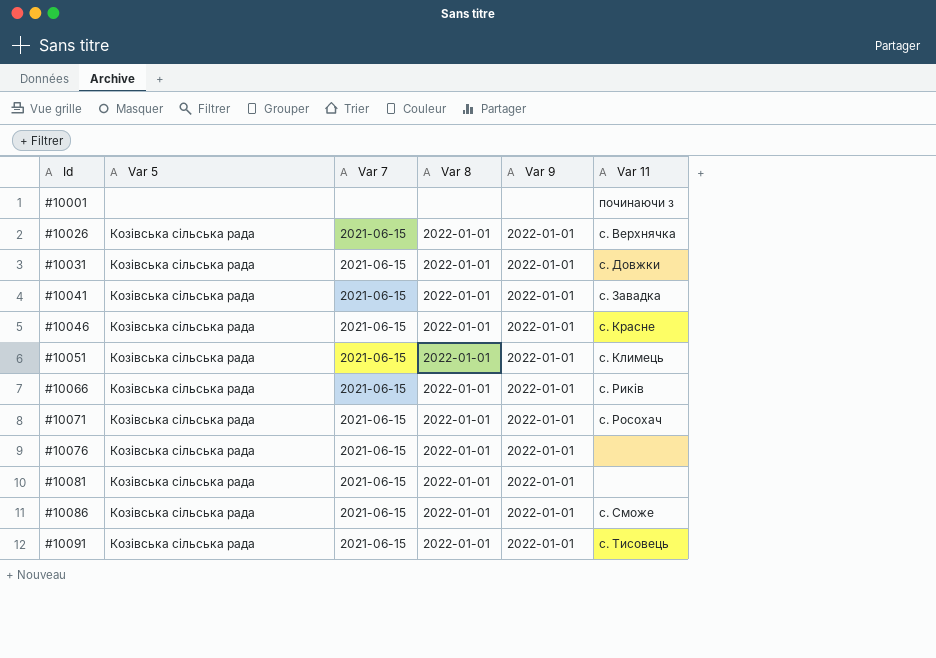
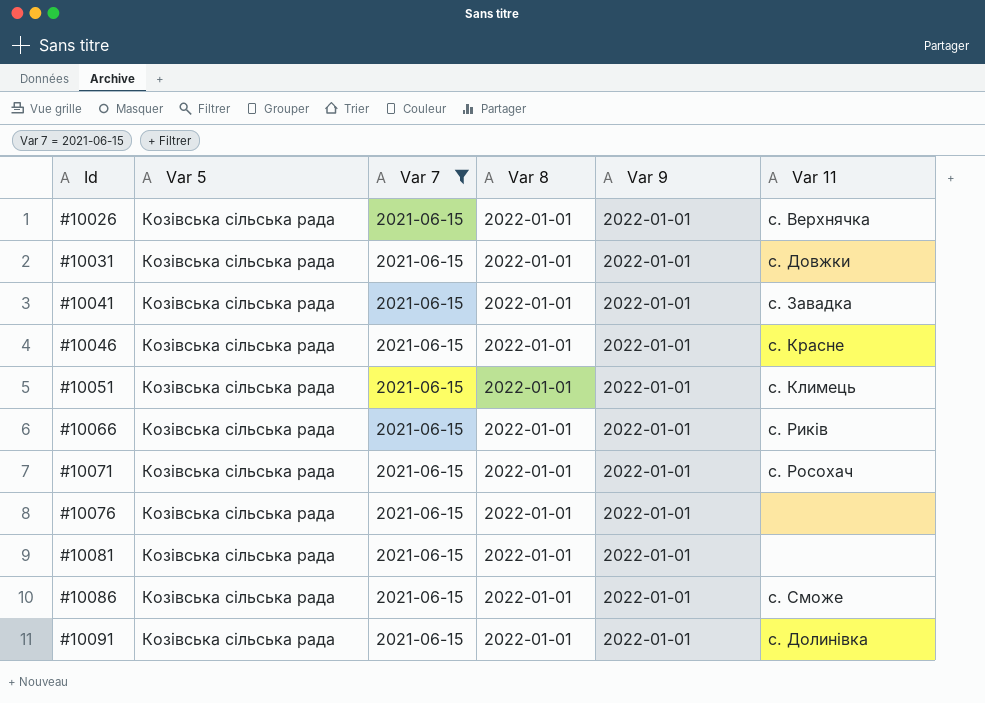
filter: none -> Var 7 = 2021-06-15
#10091 | Var 11: с. Тисовець -> с. Долинівка

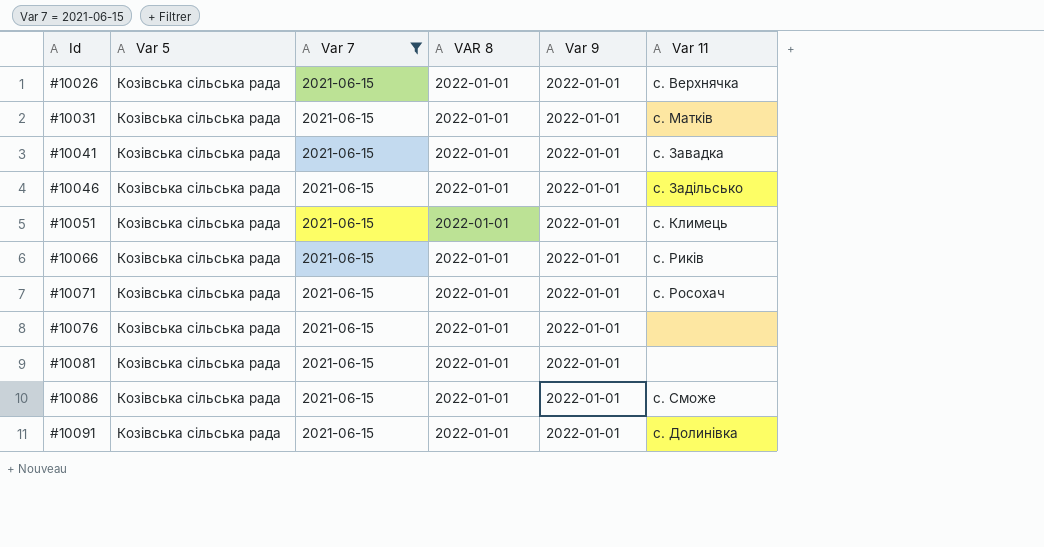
column name: Var 8 -> VAR 8
#10031 | Var 11: с. Довжки -> с. Матків
#10046 | Var 11: с. Красне -> с. Задільсько

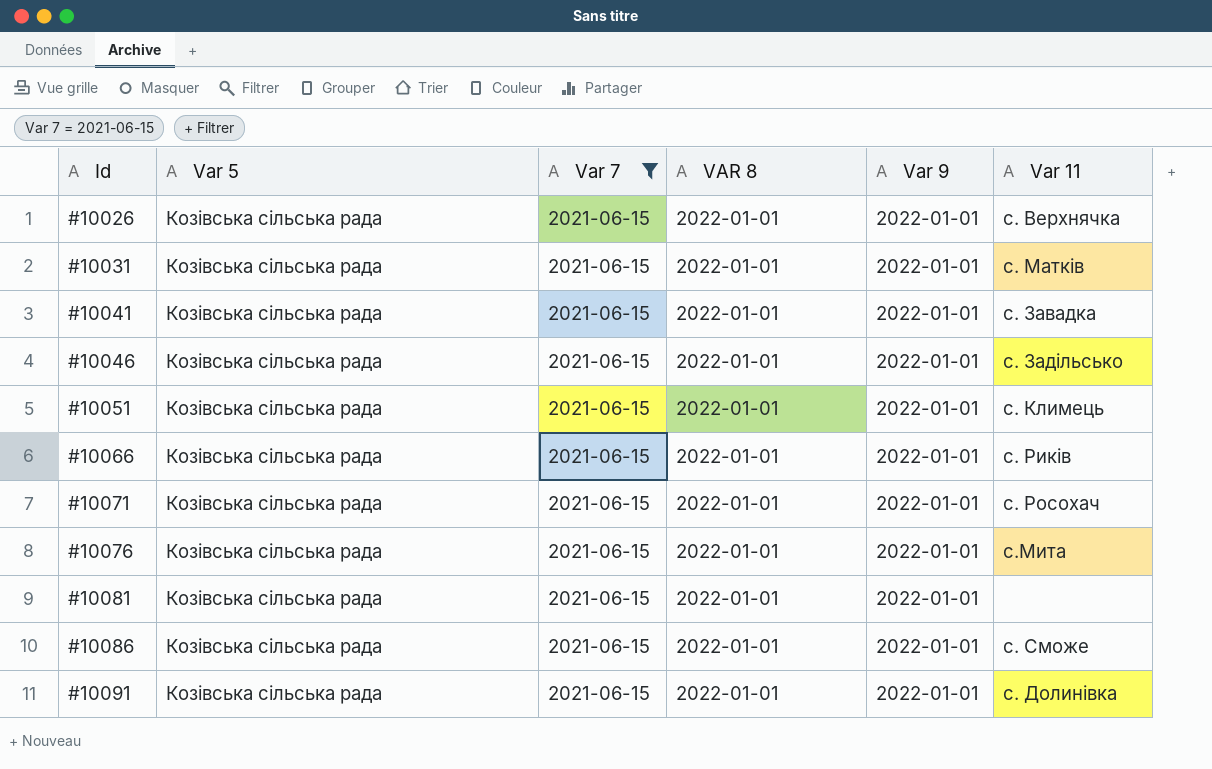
#10076 | Var 11: none -> с.Мита

